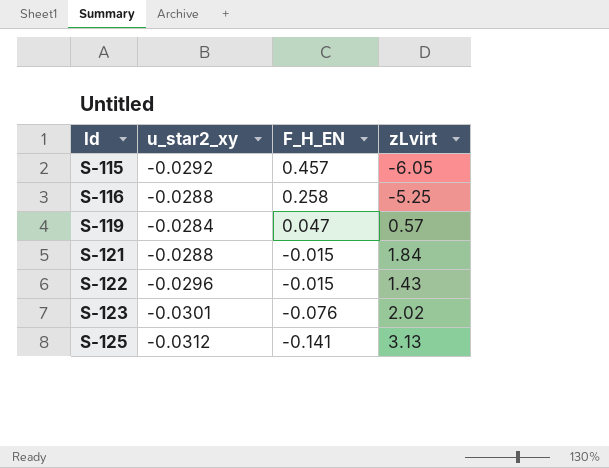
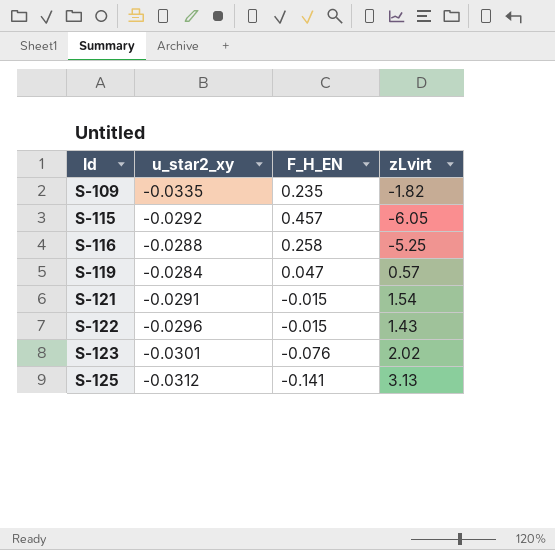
row S-109: none -> -0.0335 | 0.235 | -1.82
S-121 | u_star2_xy: -0.0288 -> -0.0291
S-121 | zLvirt: 1.84 -> 1.54

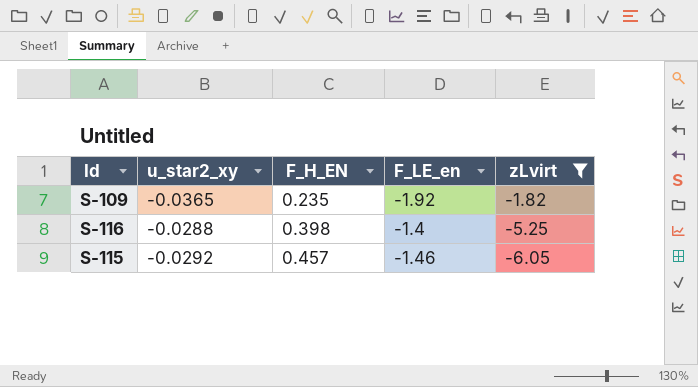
filter: none -> zLvirt <= -1.82
row order: Id ascending -> F_H_EN ascending
column F_LE_en | position: none -> 4
S-109 | u_star2_xy: -0.0335 -> -0.0365
S-116 | F_H_EN: 0.258 -> 0.398

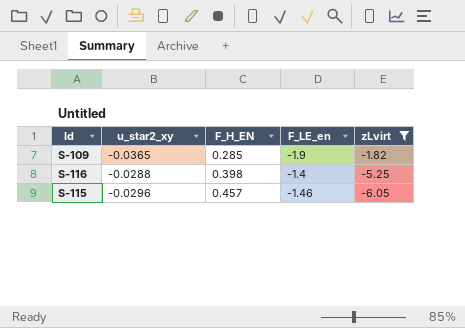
S-109 | F_H_EN: 0.235 -> 0.285
S-109 | F_LE_en: -1.92 -> -1.9
S-115 | u_star2_xy: -0.0292 -> -0.0296

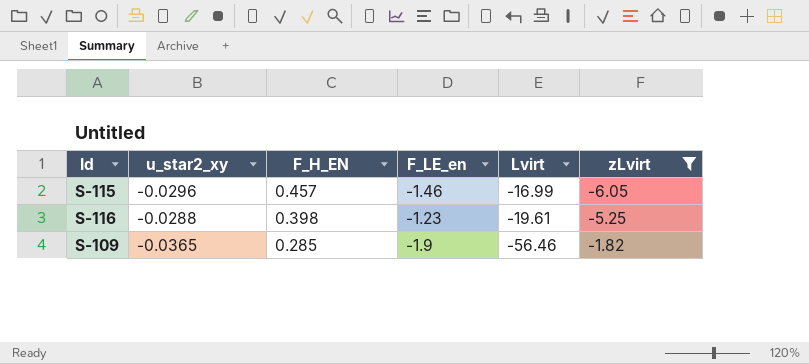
row order: F_H_EN ascending -> F_H_EN descending
column Lvirt | position: none -> 5
S-116 | F_LE_en: -1.4 -> -1.23

